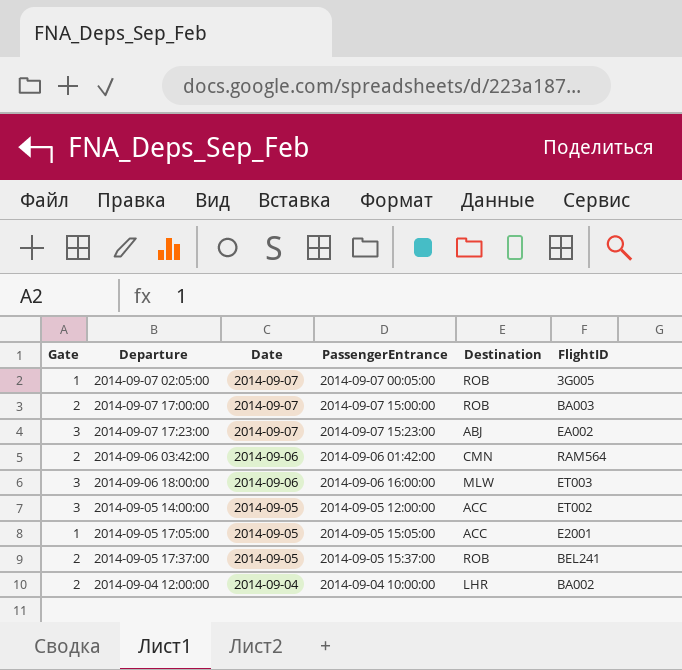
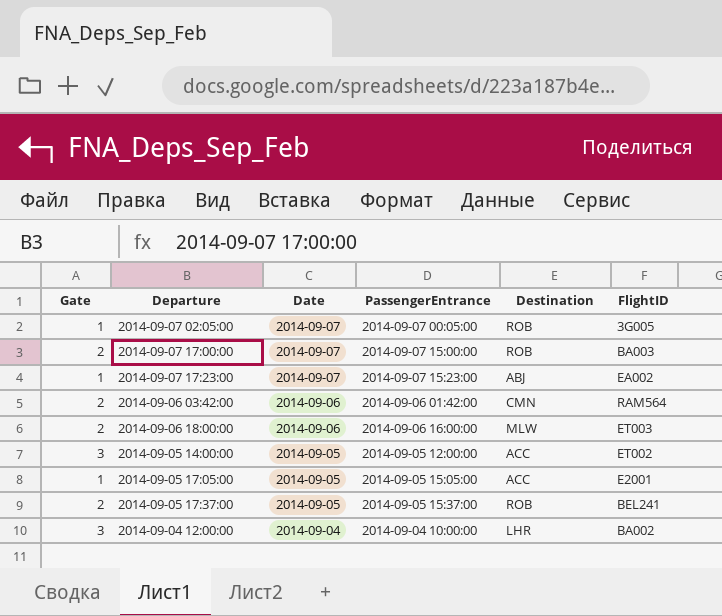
2014-09-07 17:23:00 | Gate: 3 -> 1
2014-09-06 18:00:00 | Gate: 3 -> 2
2014-09-04 12:00:00 | Gate: 2 -> 3

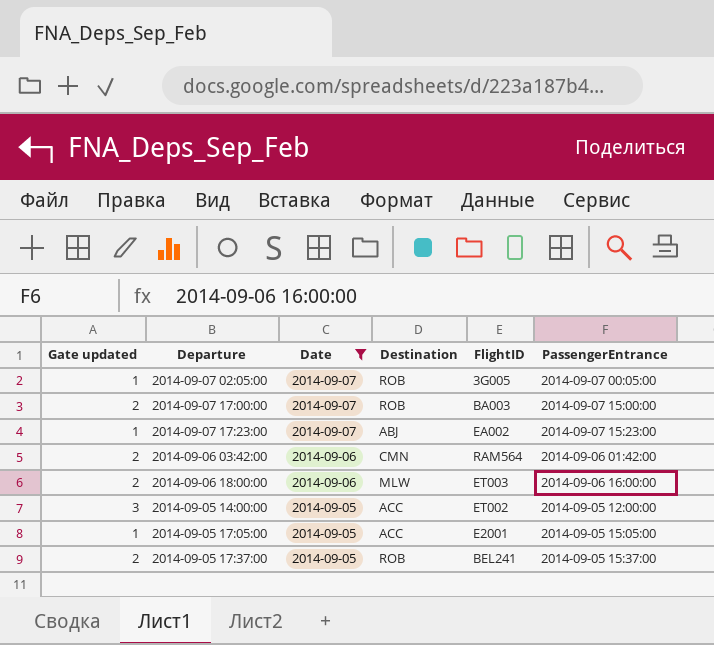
filter: none -> Date != 2014-09-04
column name: Gate -> Gate updated
column PassengerEntrance | position: 4 -> 6

